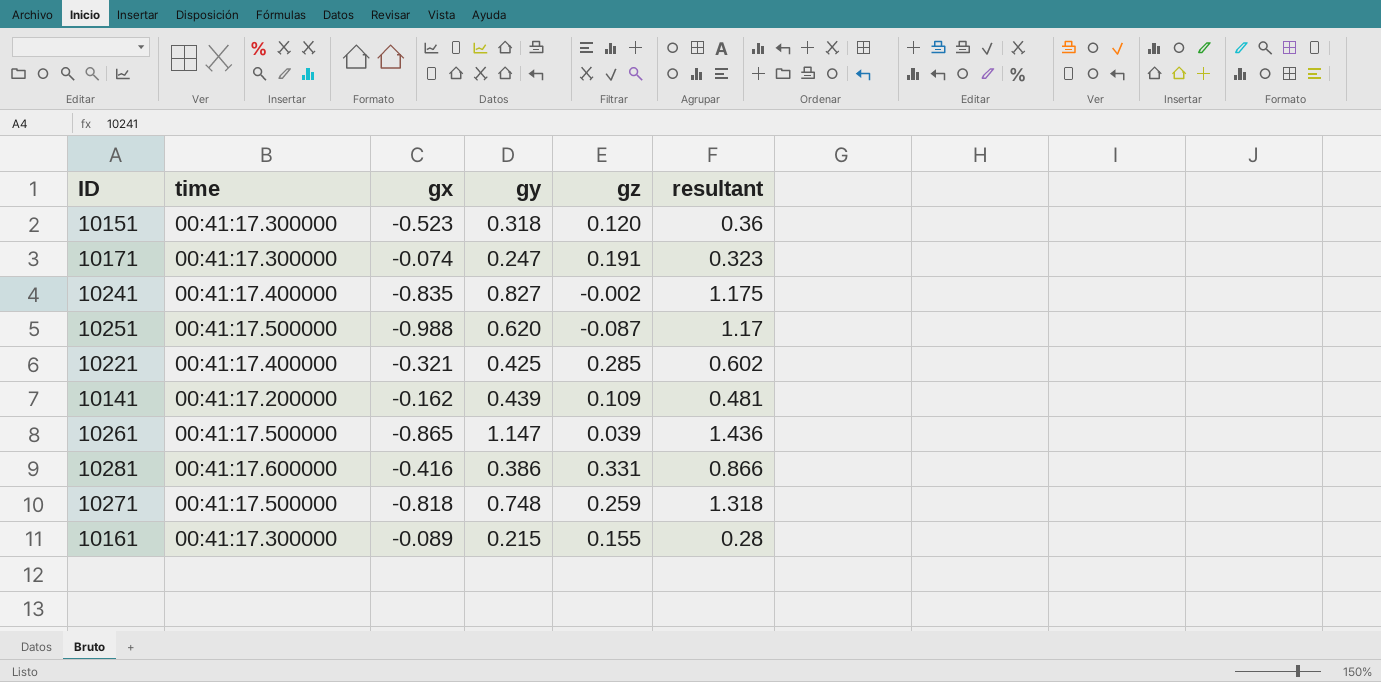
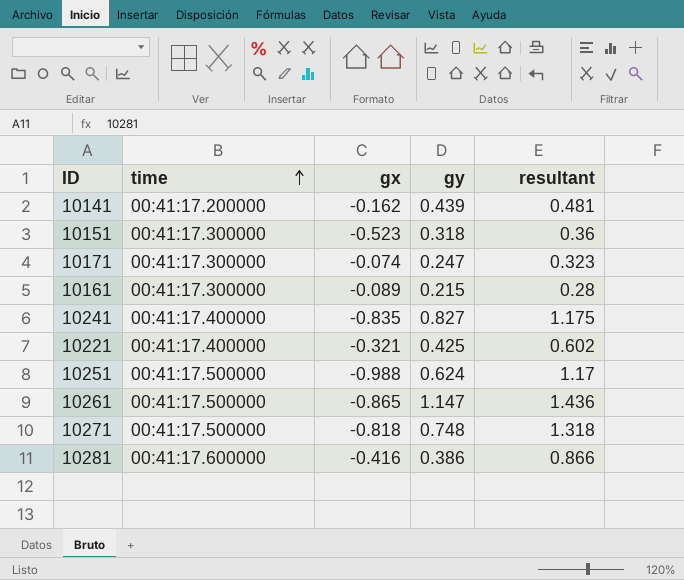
row order: none -> time ascending
column gz | position: 5 -> none
10251 | gy: 0.620 -> 0.624

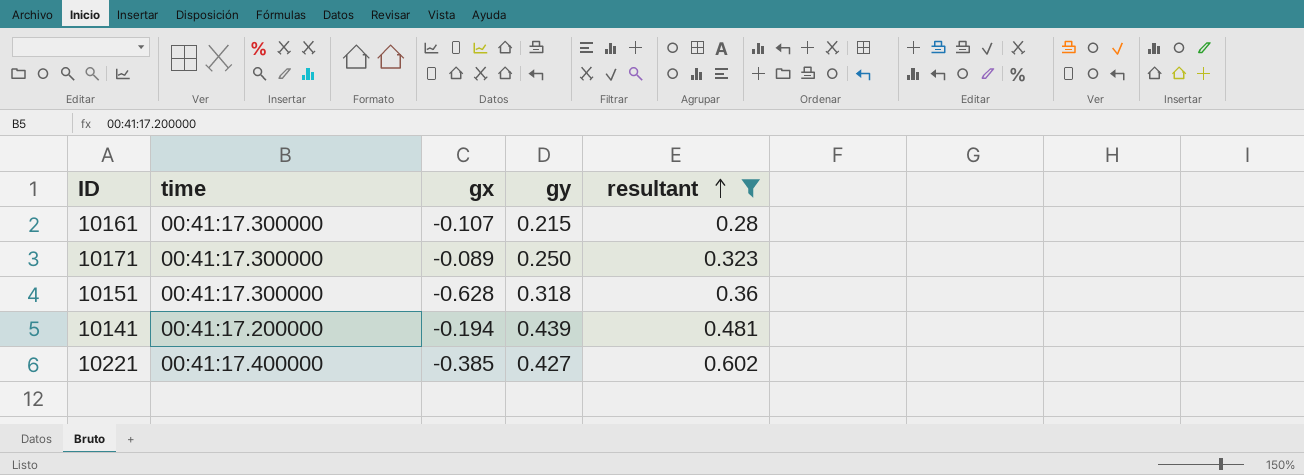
filter: none -> resultant <= 0.602
row order: time ascending -> resultant ascending
10161 | gx: -0.089 -> -0.107
10171 | gx: -0.074 -> -0.089
10171 | gy: 0.247 -> 0.250
10151 | gx: -0.523 -> -0.628
10141 | gx: -0.162 -> -0.194
10221 | gx: -0.321 -> -0.385
10221 | gy: 0.425 -> 0.427

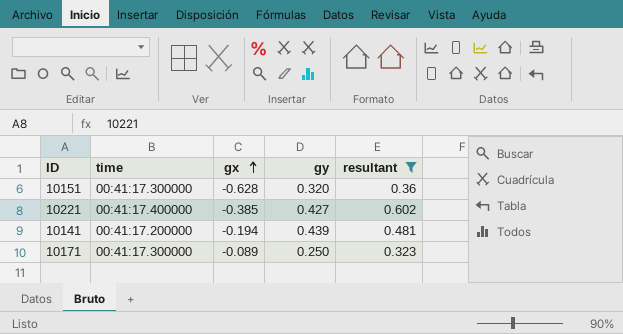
row order: resultant ascending -> gx ascending
row 10161: 00:41:17.300000 | -0.107 | 0.215 | 0.28 -> none
10151 | gy: 0.318 -> 0.320

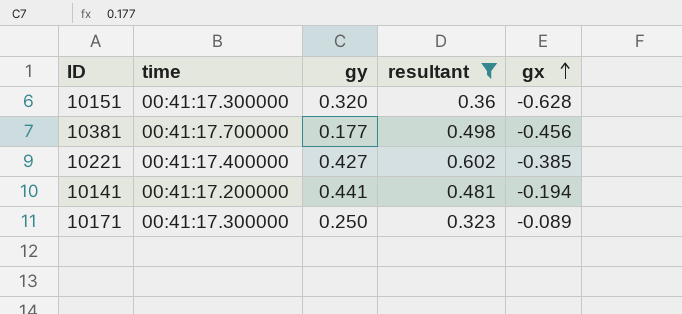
column gx | position: 3 -> 5
row 10381: none -> 00:41:17.700000 | 0.177 | 0.498 | -0.456
10141 | gy: 0.439 -> 0.441

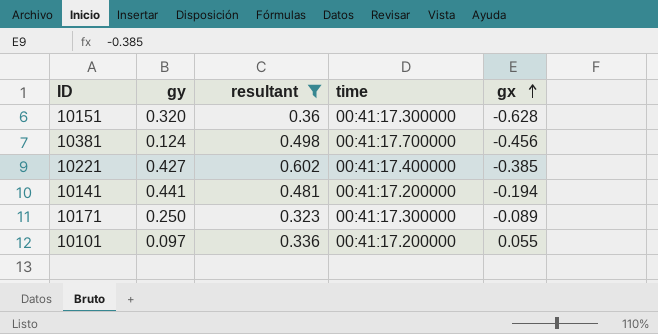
column time | position: 2 -> 4
10381 | gy: 0.177 -> 0.124
row 10101: none -> 0.097 | 0.336 | 00:41:17.200000 | 0.055

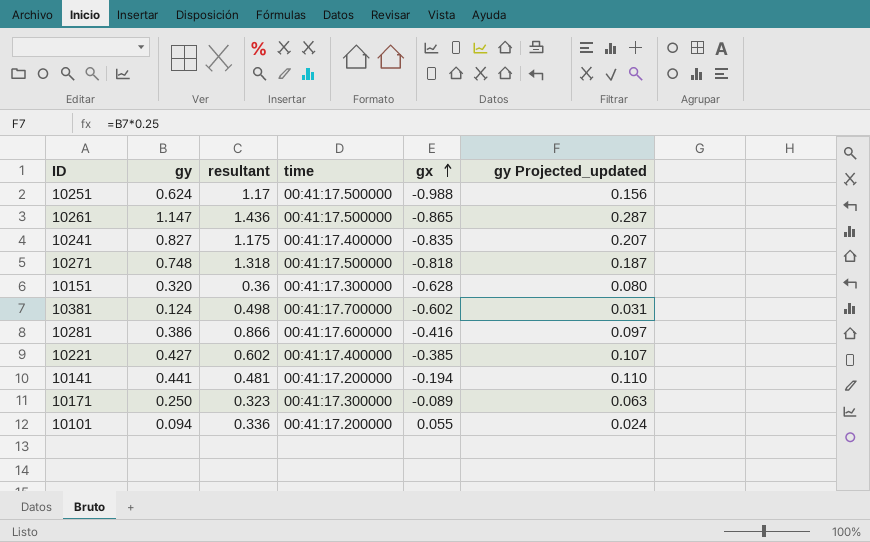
filter: resultant <= 0.602 -> none
column gy Projected_updated | formula: none -> [gy] * 0.25
10381 | gx: -0.456 -> -0.602
10101 | gy: 0.097 -> 0.094

